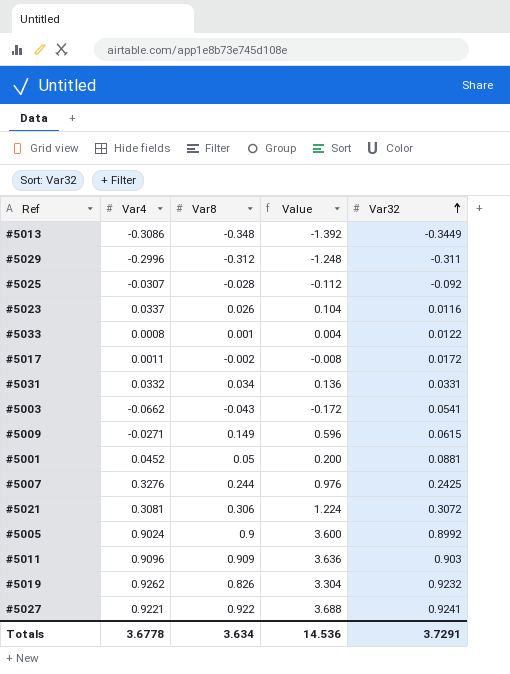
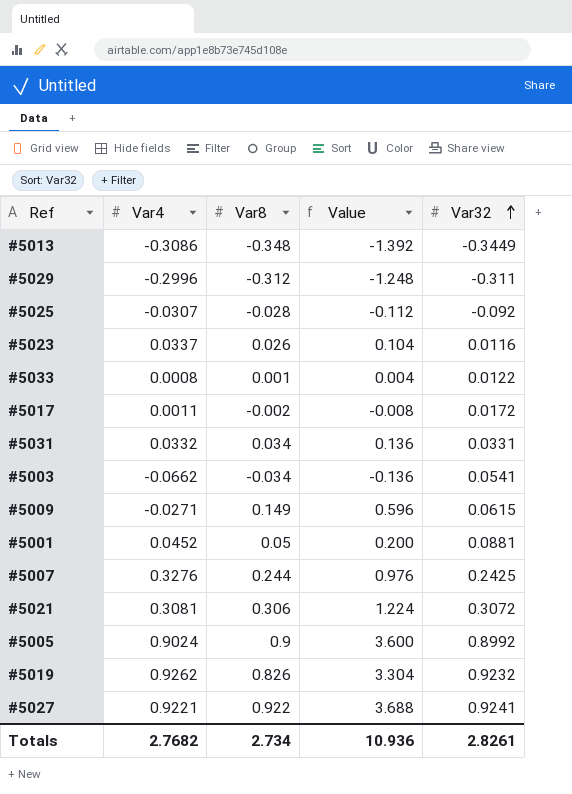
row #5011: 0.9096 | 0.909 | 3.636 | 0.903 -> none
#5003 | Var8: -0.043 -> -0.034
#5003 | Value: -0.172 -> -0.136
Totals | Var4: 3.6778 -> 2.7682
Totals | Var8: 3.634 -> 2.734
Totals | Value: 14.536 -> 10.936
Totals | Var32: 3.7291 -> 2.8261

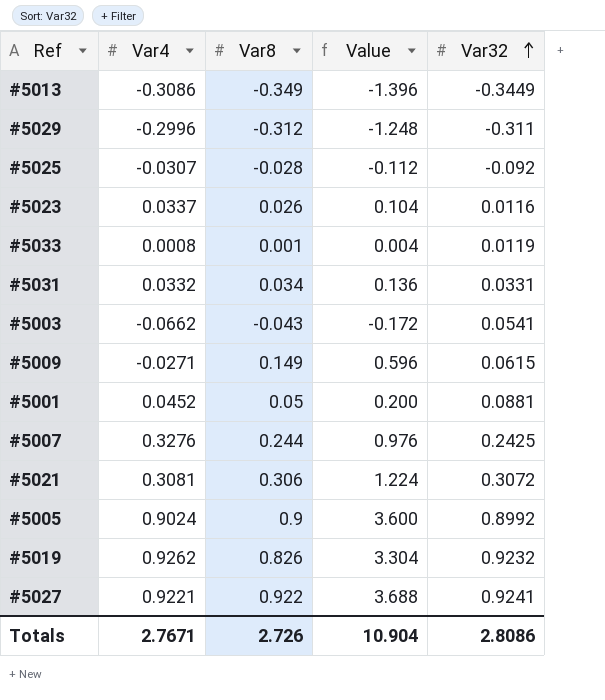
row #5017: 0.0011 | -0.002 | -0.008 | 0.0172 -> none
#5013 | Var8: -0.348 -> -0.349
#5013 | Value: -1.392 -> -1.396
#5033 | Var32: 0.0122 -> 0.0119
#5003 | Var8: -0.034 -> -0.043
#5003 | Value: -0.136 -> -0.172
Totals | Var4: 2.7682 -> 2.7671
Totals | Var8: 2.734 -> 2.726
Totals | Value: 10.936 -> 10.904
Totals | Var32: 2.8261 -> 2.8086

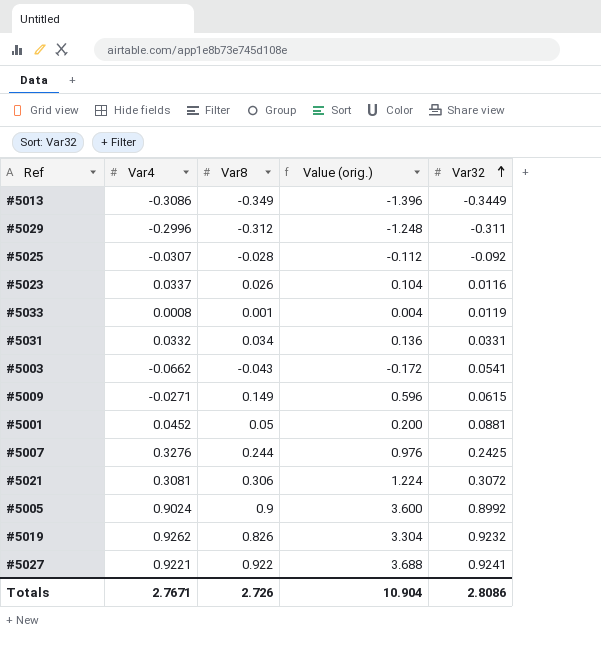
column name: Value -> Value (orig.)

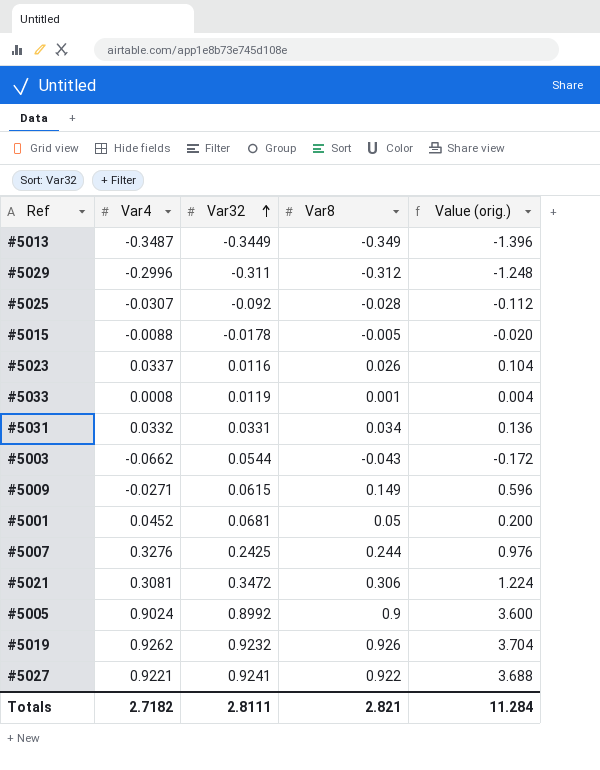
column Var32 | position: 5 -> 3
#5013 | Var4: -0.3086 -> -0.3487
row #5015: none -> -0.0088 | -0.0178 | -0.005 | -0.020
#5003 | Var32: 0.0541 -> 0.0544
#5001 | Var32: 0.0881 -> 0.0681
#5021 | Var32: 0.3072 -> 0.3472
#5019 | Var8: 0.826 -> 0.926
#5019 | Value (orig.): 3.304 -> 3.704
Totals | Var4: 2.7671 -> 2.7182
Totals | Var32: 2.8086 -> 2.8111
Totals | Var8: 2.726 -> 2.821
Totals | Value (orig.): 10.904 -> 11.284

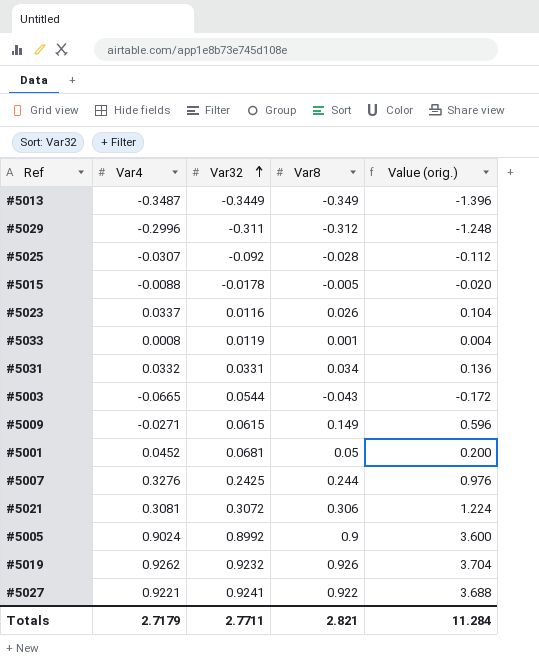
#5003 | Var4: -0.0662 -> -0.0665
#5021 | Var32: 0.3472 -> 0.3072
Totals | Var4: 2.7182 -> 2.7179
Totals | Var32: 2.8111 -> 2.7711

